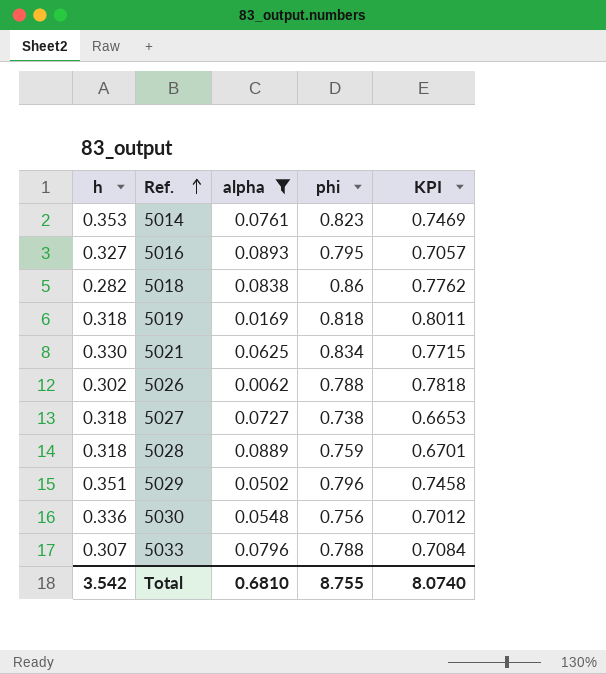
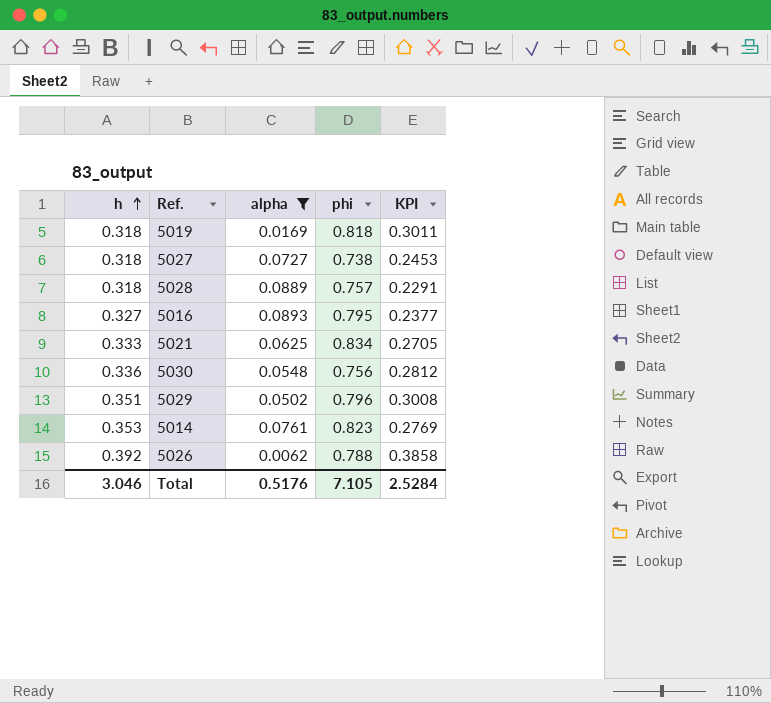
row order: Ref. ascending -> h ascending
column KPI | formula: [phi] - [alpha] -> [h] - [alpha]
row 5018: 0.282 | 0.0838 | 0.86 | 0.7762 -> none
row 5033: 0.307 | 0.0796 | 0.788 | 0.7084 -> none
5028 | phi: 0.759 -> 0.757
5021 | h: 0.330 -> 0.333
5026 | h: 0.302 -> 0.392
Total | h: 3.542 -> 3.046
Total | alpha: 0.6810 -> 0.5176
Total | phi: 8.755 -> 7.105
Total | KPI: 8.0740 -> 2.5284

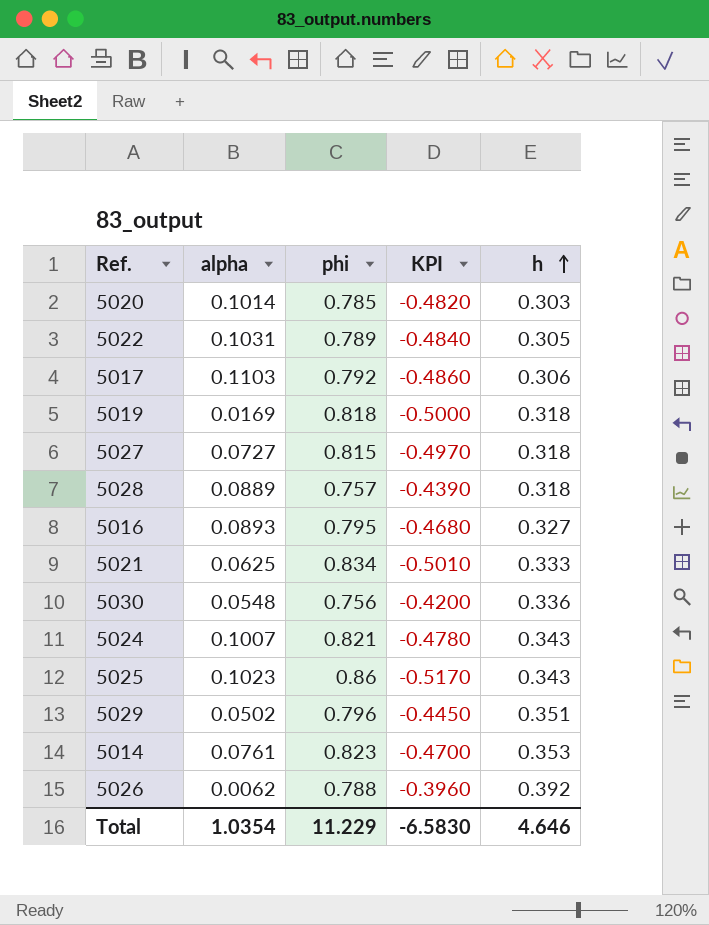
filter: alpha <= 0.0893 -> none
column KPI | formula: [h] - [alpha] -> [h] - [phi]
column h | position: 1 -> 5
5027 | phi: 0.738 -> 0.815
Total | alpha: 0.5176 -> 1.0354
Total | phi: 7.105 -> 11.229
Total | KPI: 2.5284 -> -6.5830
Total | h: 3.046 -> 4.646

